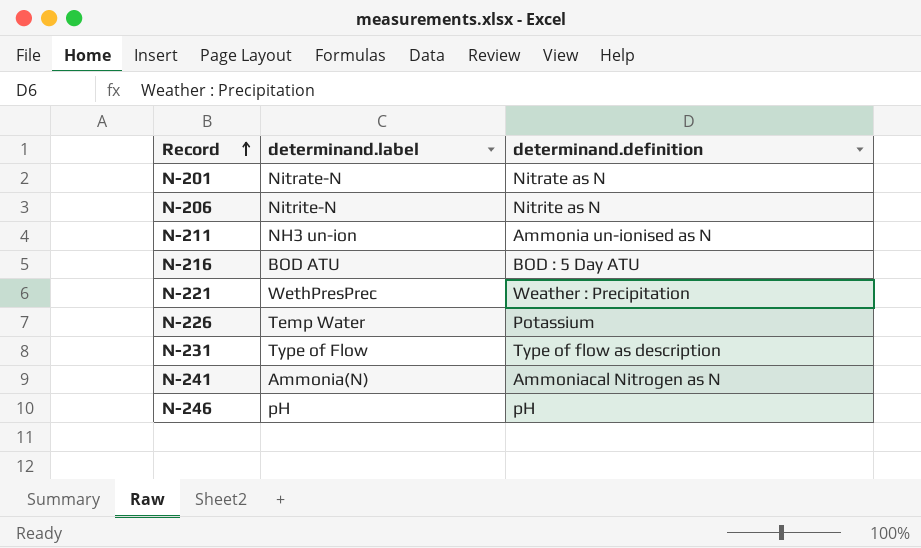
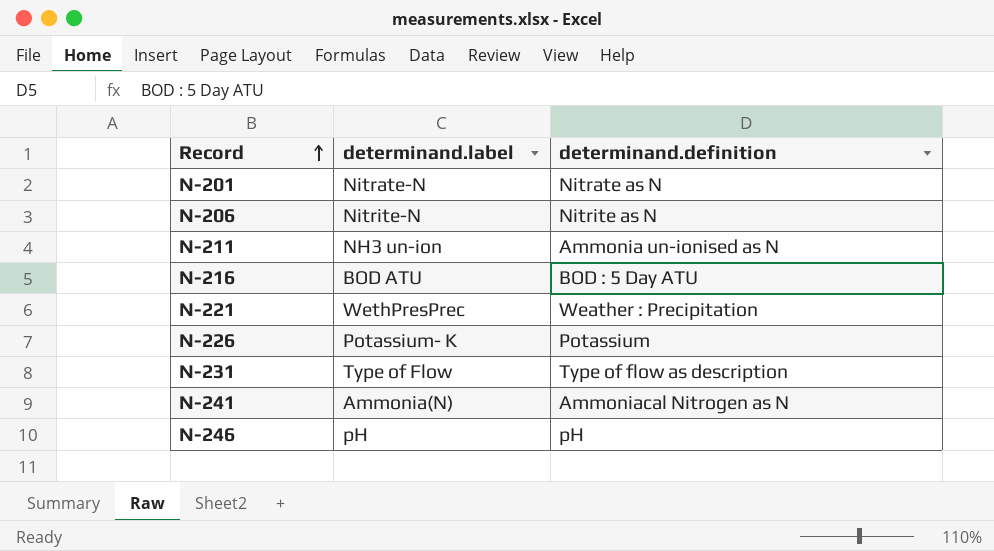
N-226 | determinand.label: Temp Water -> Potassium- K

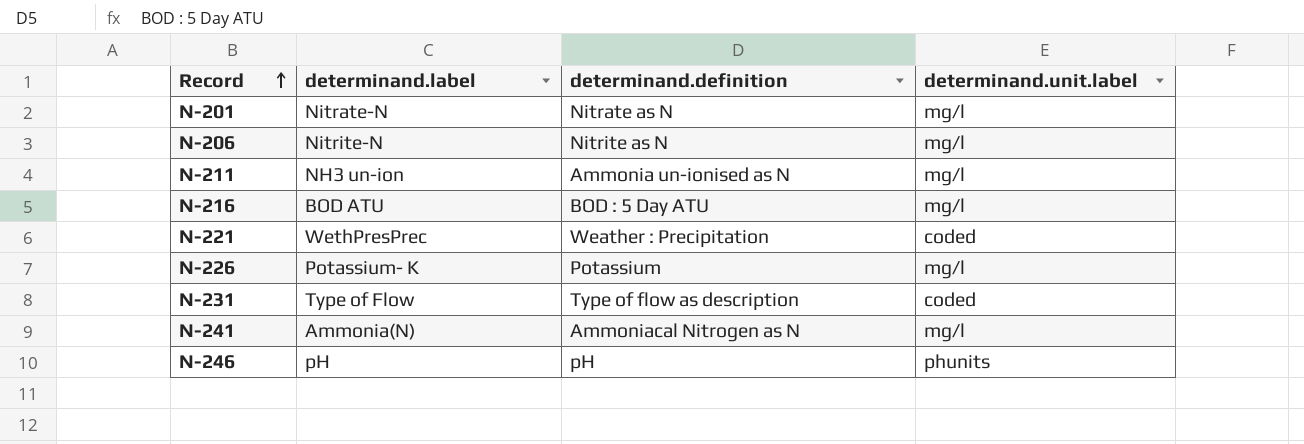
column determinand.unit.label | position: none -> 4

